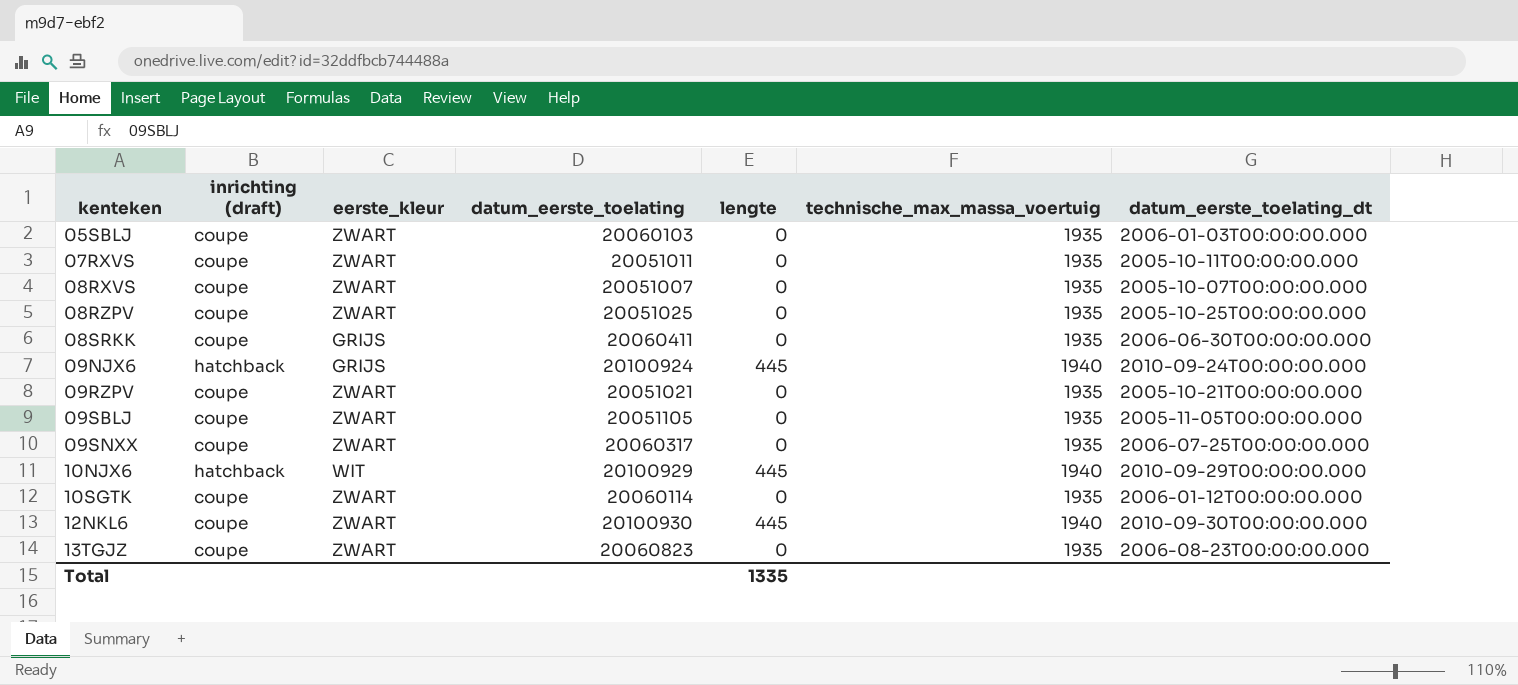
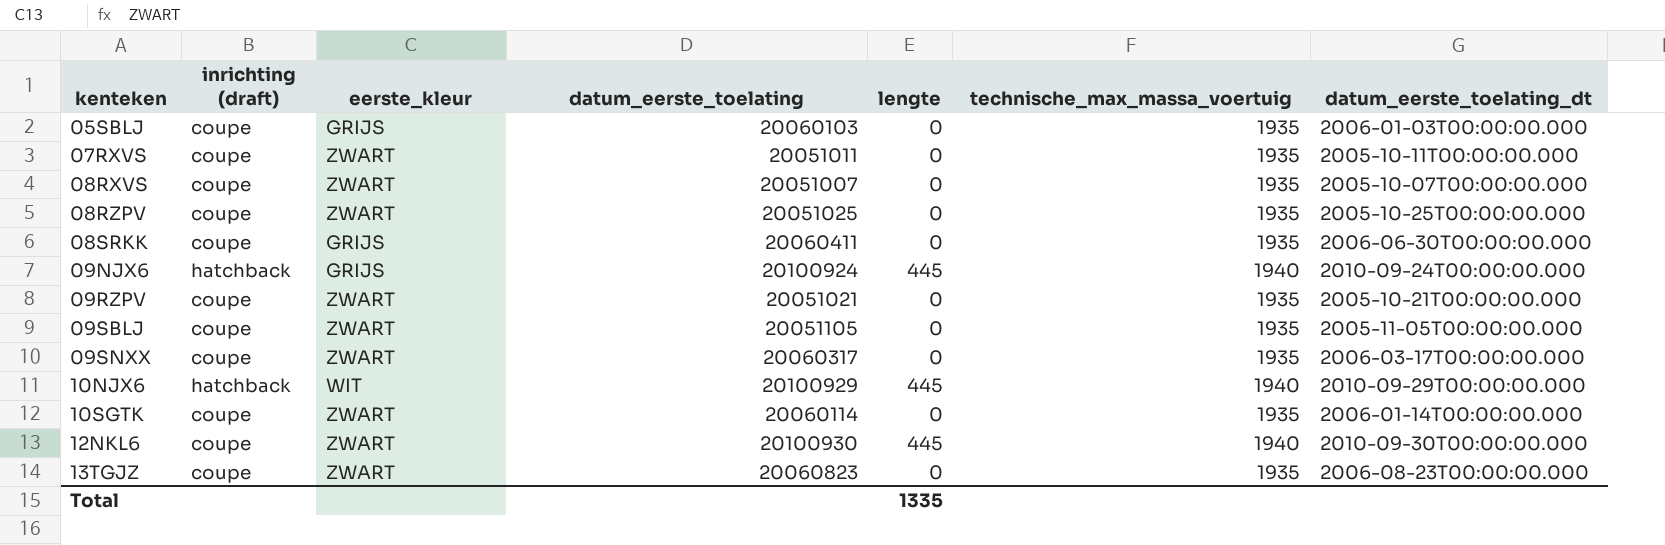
05SBLJ | eerste_kleur: ZWART -> GRIJS
09SNXX | datum_eerste_toelating_dt: 2006-07-25T00:00:00.000 -> 2006-03-17T00:00:00.000
10SGTK | datum_eerste_toelating_dt: 2006-01-12T00:00:00.000 -> 2006-01-14T00:00:00.000

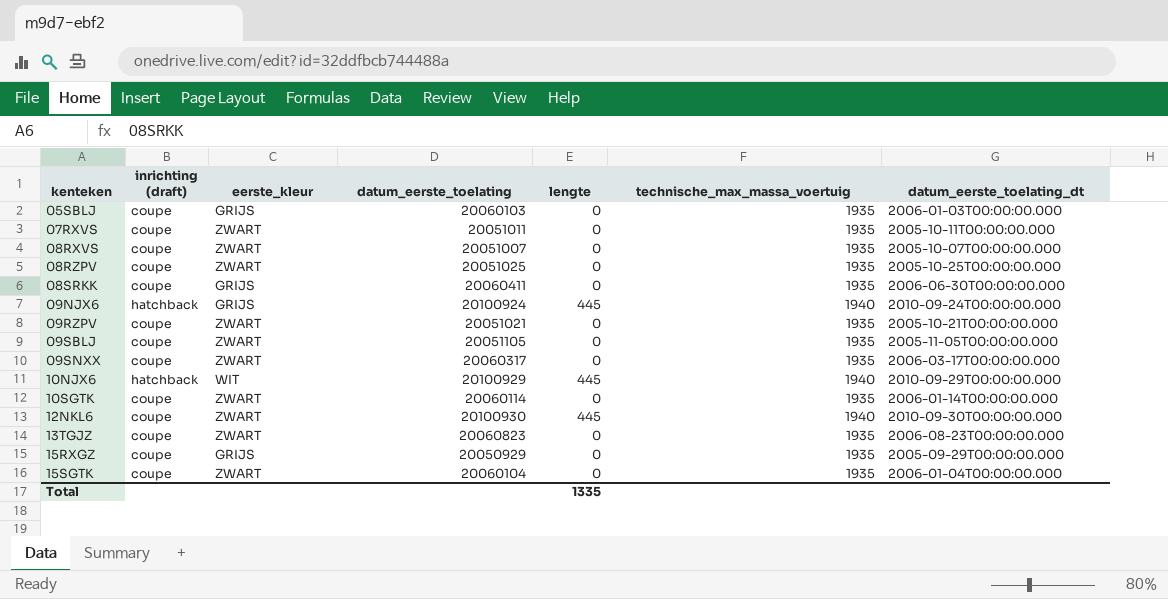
row 15RXGZ: none -> coupe | GRIJS | 20050929 | 0 | 1935 | 2005-09-29T00:00:00.000
row 15SGTK: none -> coupe | ZWART | 20060104 | 0 | 1935 | 2006-01-04T00:00:00.000

